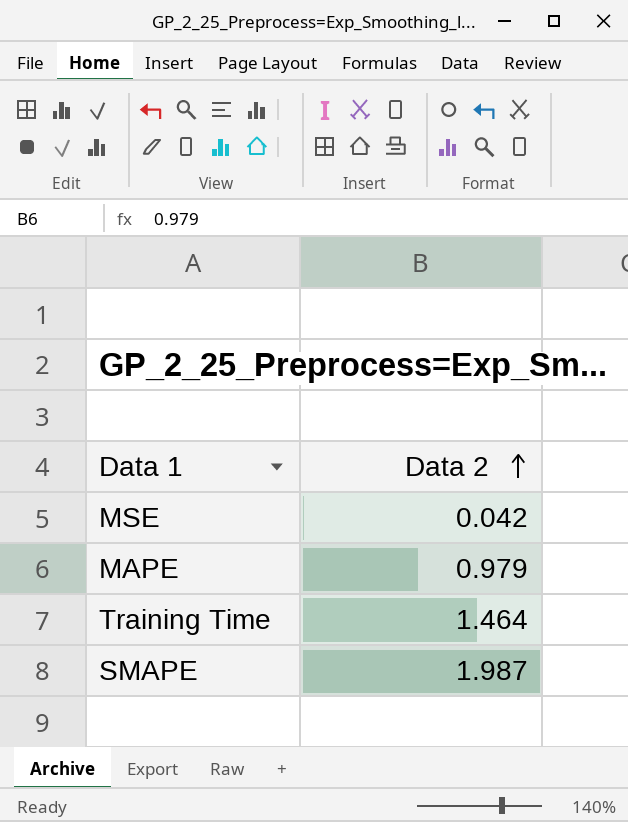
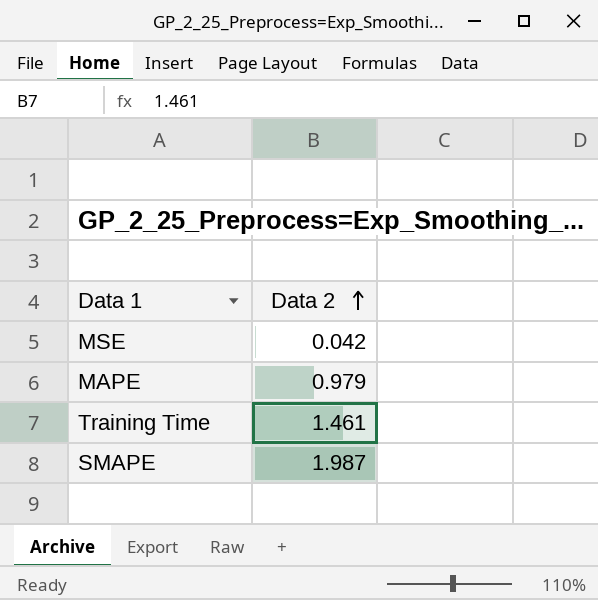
Training Time | Data 2: 1.464 -> 1.461

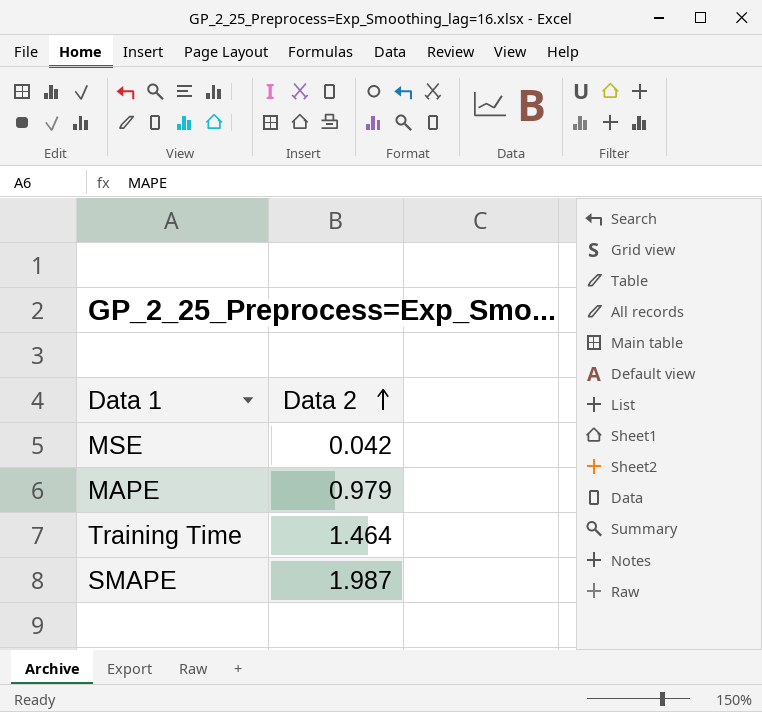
Training Time | Data 2: 1.461 -> 1.464

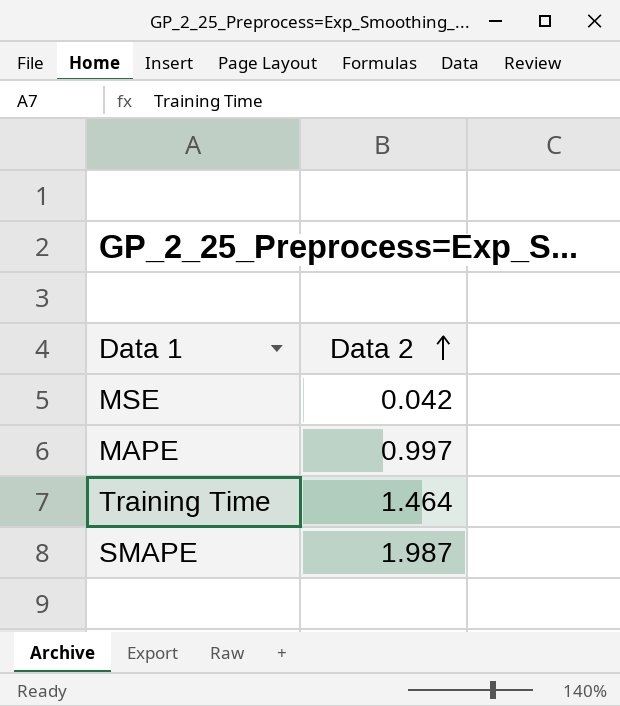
MAPE | Data 2: 0.979 -> 0.997

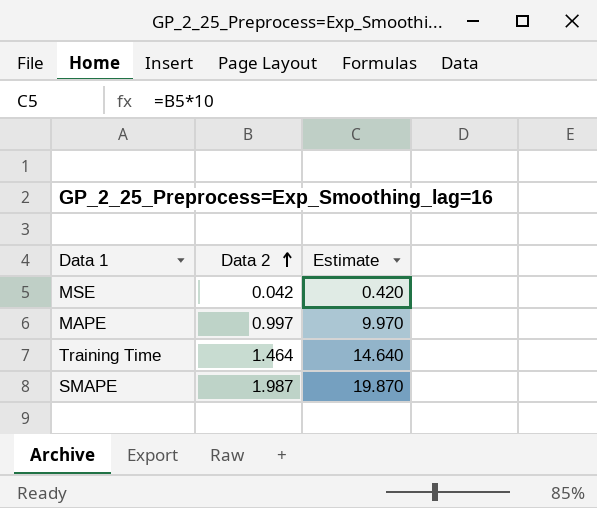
column Estimate | formula: none -> [Data 2] * 10

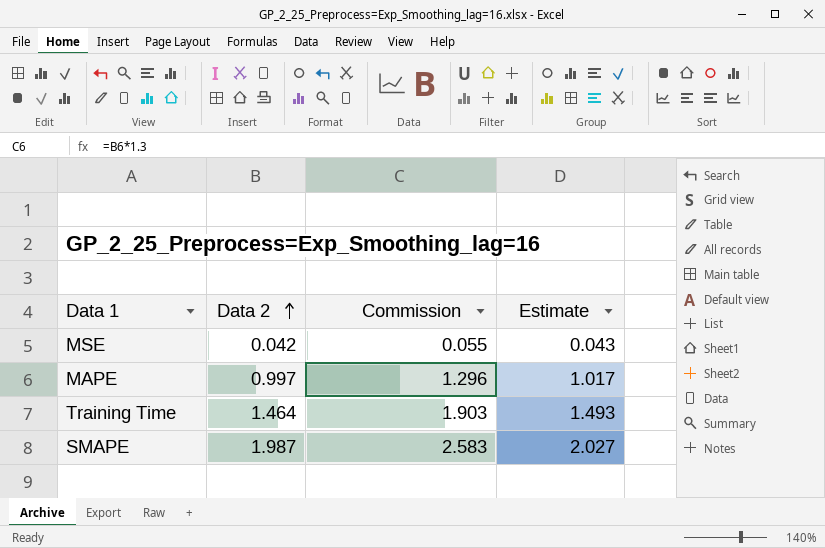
column Commission | formula: none -> [Data 2] * 1.3
column Estimate | formula: [Data 2] * 10 -> [Data 2] * 1.02

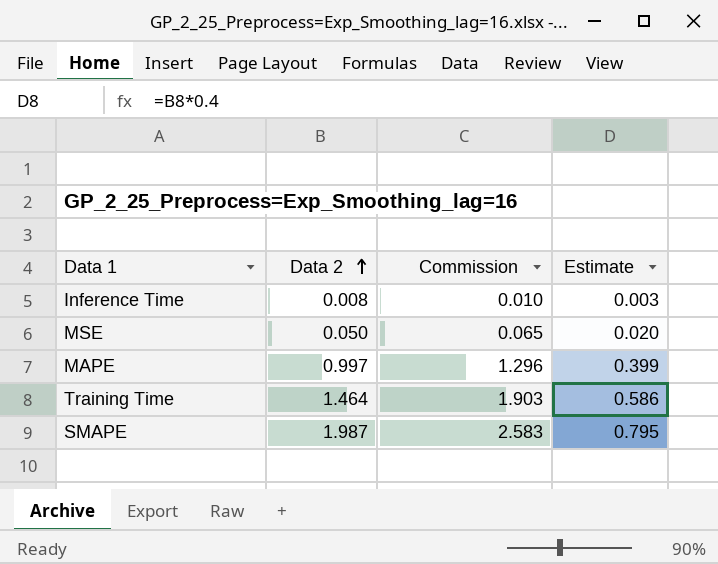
column Estimate | formula: [Data 2] * 1.02 -> [Data 2] * 0.4
row Inference Time: none -> 0.008 | 0.010 | 0.003
MSE | Data 2: 0.042 -> 0.050
MSE | Commission: 0.055 -> 0.065

